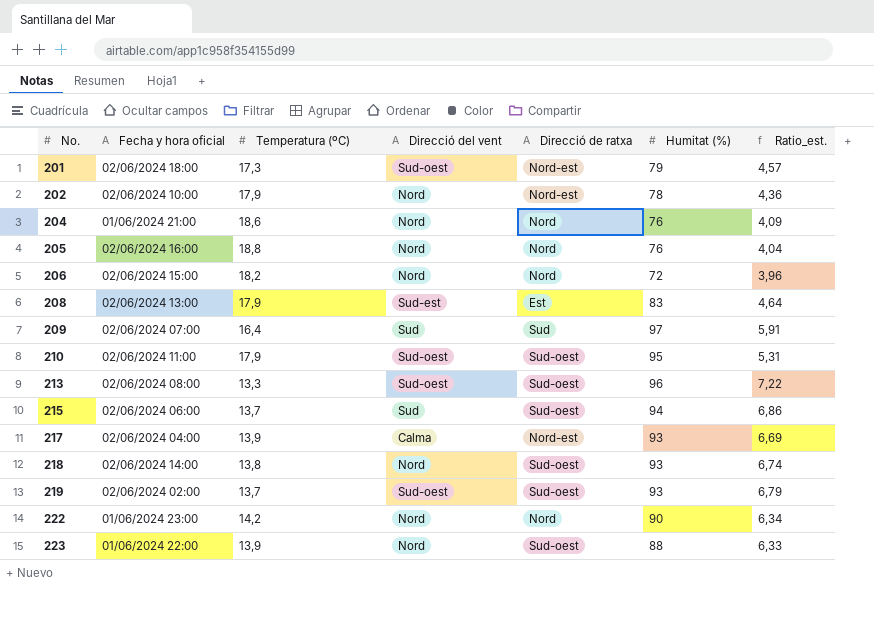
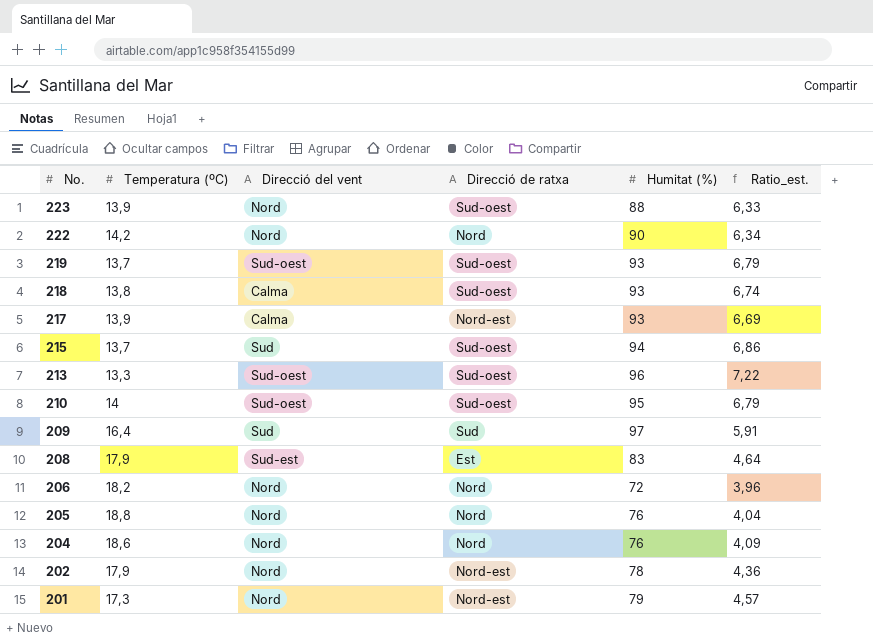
row order: No. ascending -> No. descending
column Fecha y hora oficial | position: 2 -> none
218 | Direcció del vent: Nord -> Calma
210 | Temperatura (ºC): 17,9 -> 14
210 | Ratio_est.: 5,31 -> 6,79
201 | Direcció del vent: Sud-oest -> Nord

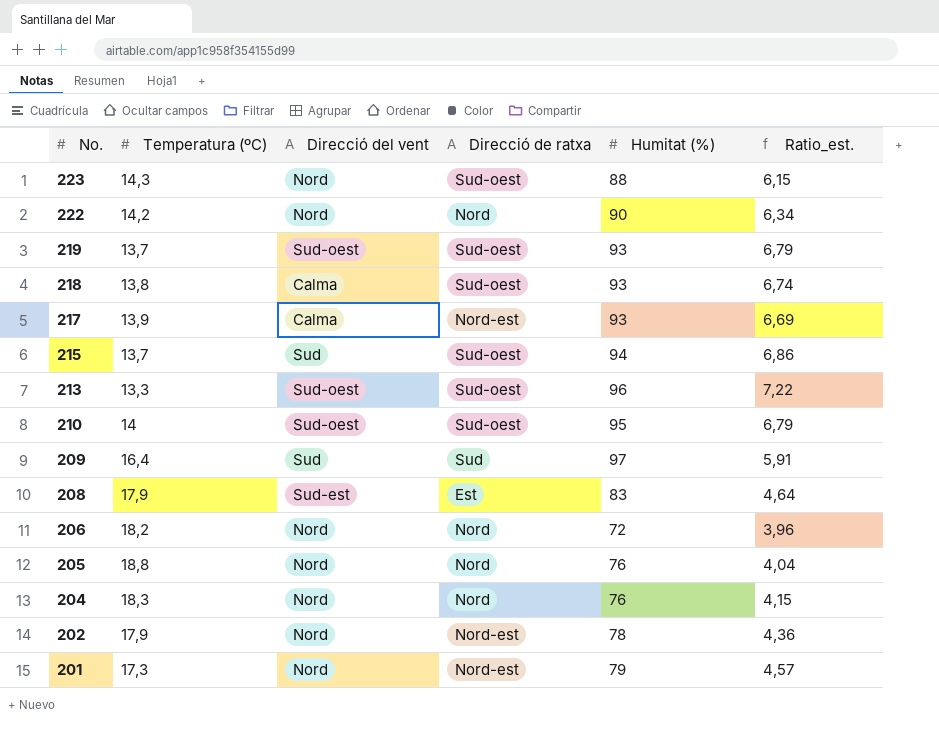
223 | Temperatura (ºC): 13,9 -> 14,3
223 | Ratio_est.: 6,33 -> 6,15
204 | Temperatura (ºC): 18,6 -> 18,3
204 | Ratio_est.: 4,09 -> 4,15

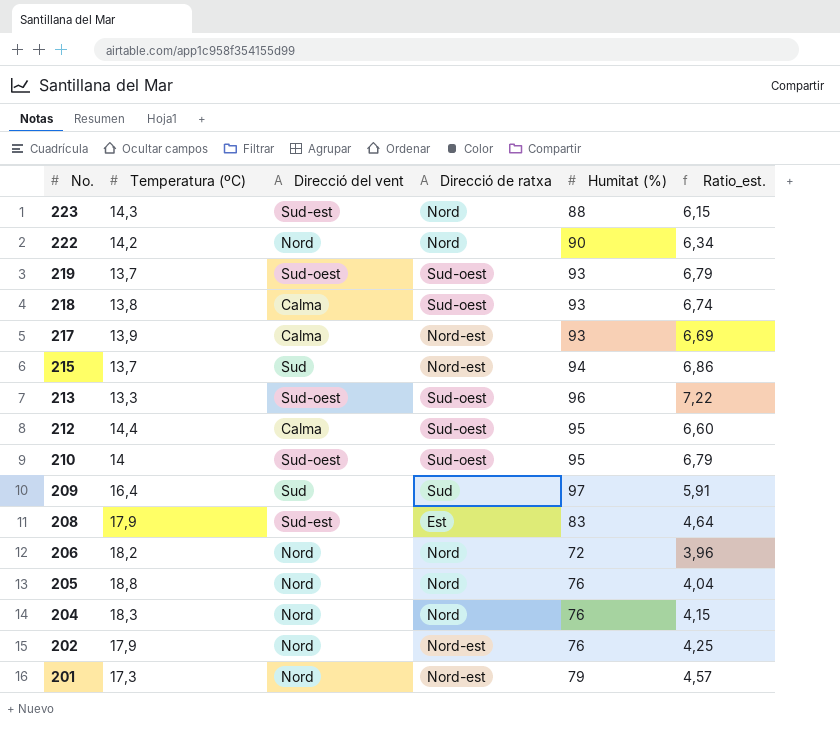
223 | Direcció del vent: Nord -> Sud-est
223 | Direcció de ratxa: Sud-oest -> Nord
215 | Direcció de ratxa: Sud-oest -> Nord-est
row 212: none -> 14,4 | Calma | Sud-oest | 95 | 6,60
202 | Humitat (%): 78 -> 76
202 | Ratio_est.: 4,36 -> 4,25

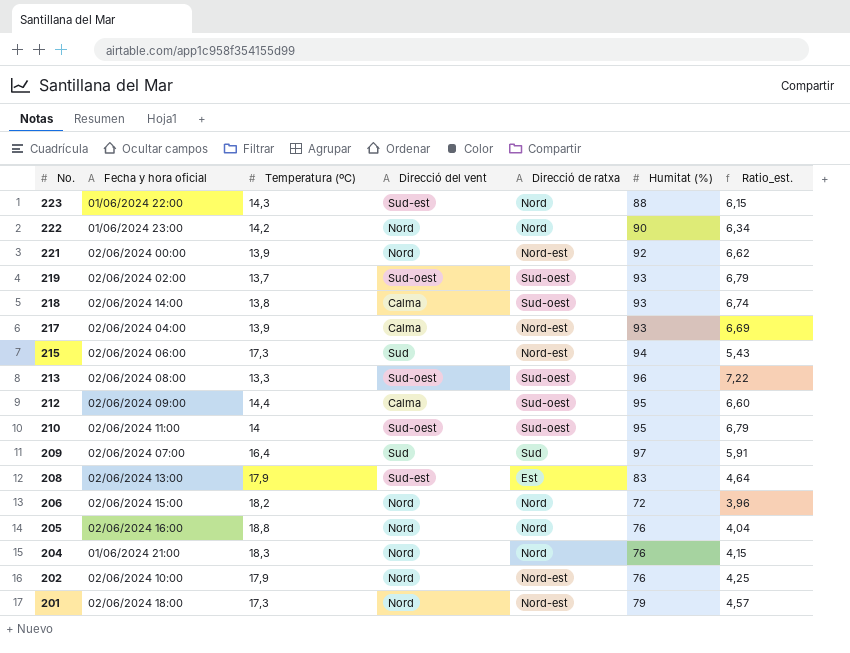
column Fecha y hora oficial | position: none -> 2
row 221: none -> 02/06/2024 00:00 | 13,9 | Nord | Nord-est | 92 | 6,62
215 | Temperatura (ºC): 13,7 -> 17,3
215 | Ratio_est.: 6,86 -> 5,43

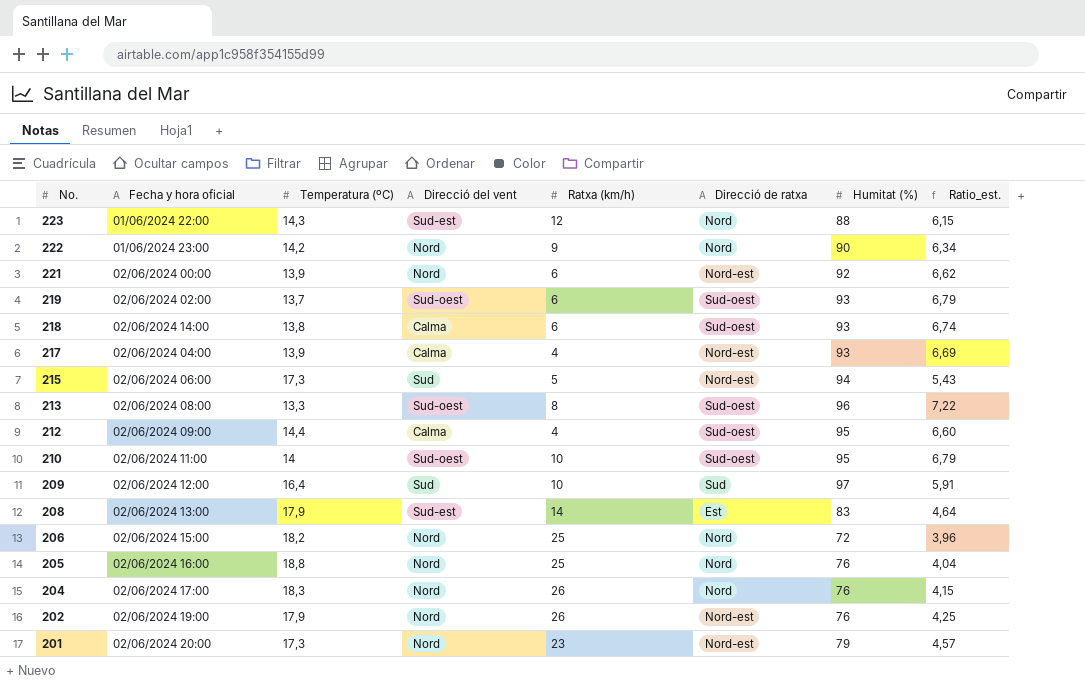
column Ratxa (km/h) | position: none -> 5
209 | Fecha y hora oficial: 02/06/2024 07:00 -> 02/06/2024 12:00
204 | Fecha y hora oficial: 01/06/2024 21:00 -> 02/06/2024 17:00
202 | Fecha y hora oficial: 02/06/2024 10:00 -> 02/06/2024 19:00
201 | Fecha y hora oficial: 02/06/2024 18:00 -> 02/06/2024 20:00

